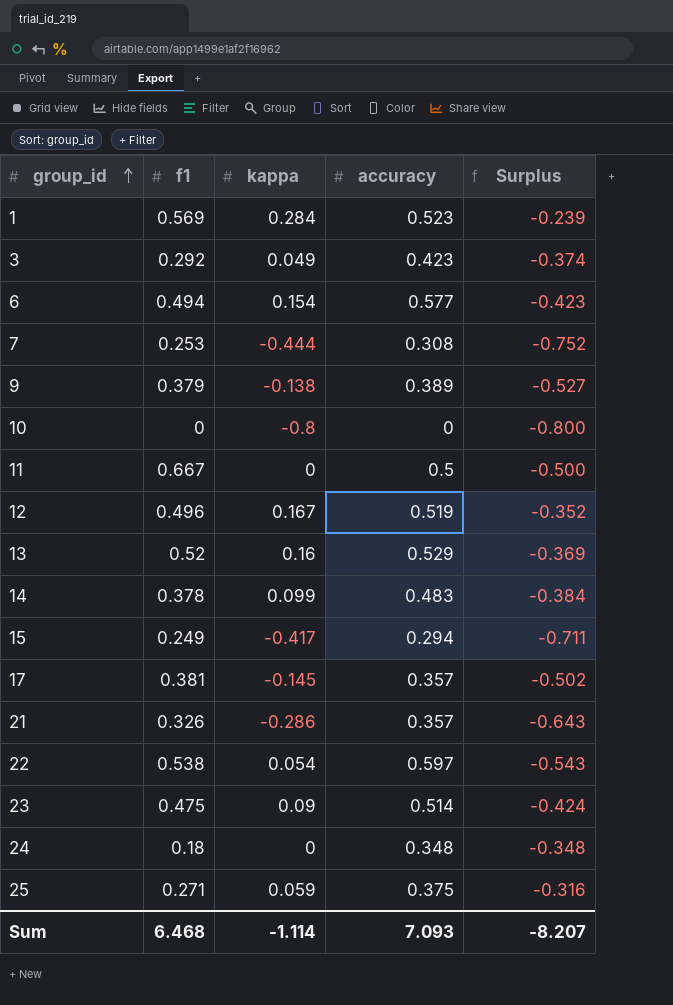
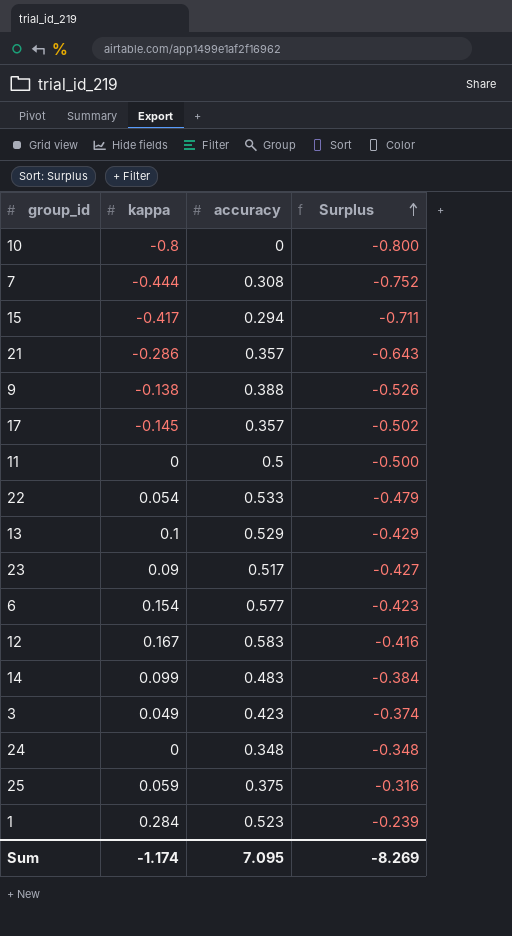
row order: group_id ascending -> Surplus ascending
column f1 | position: 2 -> none
9 | accuracy: 0.389 -> 0.388
9 | Surplus: -0.527 -> -0.526
22 | accuracy: 0.597 -> 0.533
22 | Surplus: -0.543 -> -0.479
13 | kappa: 0.16 -> 0.1
13 | Surplus: -0.369 -> -0.429
23 | accuracy: 0.514 -> 0.517
23 | Surplus: -0.424 -> -0.427
12 | accuracy: 0.519 -> 0.583
12 | Surplus: -0.352 -> -0.416
Sum | kappa: -1.114 -> -1.174
Sum | accuracy: 7.093 -> 7.095
Sum | Surplus: -8.207 -> -8.269

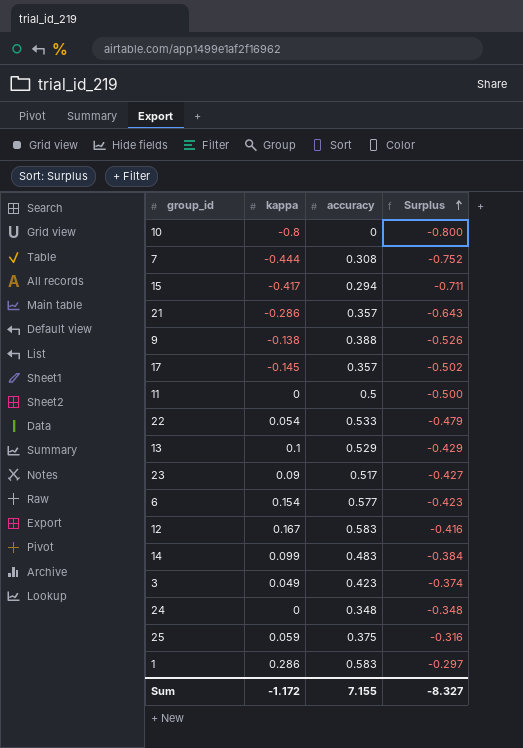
1 | kappa: 0.284 -> 0.286
1 | accuracy: 0.523 -> 0.583
1 | Surplus: -0.239 -> -0.297
Sum | kappa: -1.174 -> -1.172
Sum | accuracy: 7.095 -> 7.155
Sum | Surplus: -8.269 -> -8.327

